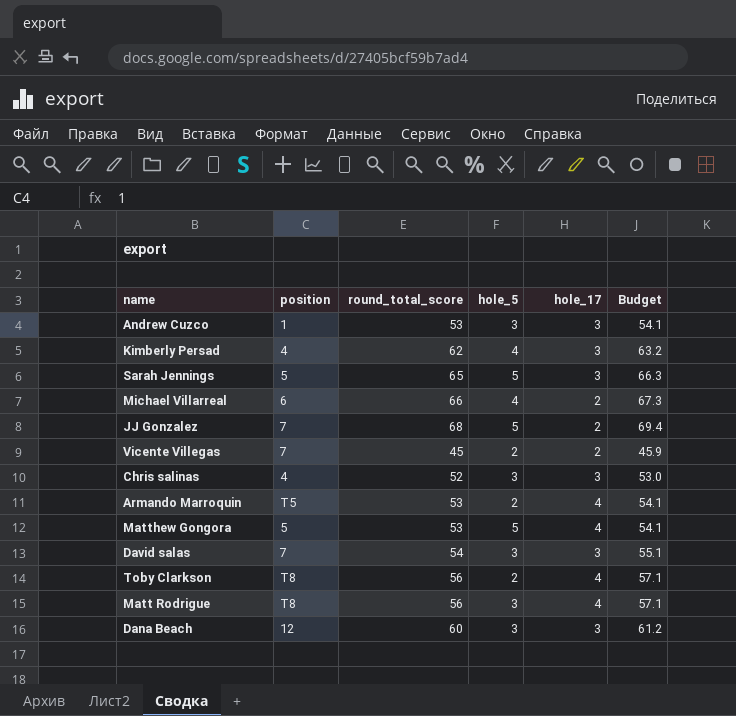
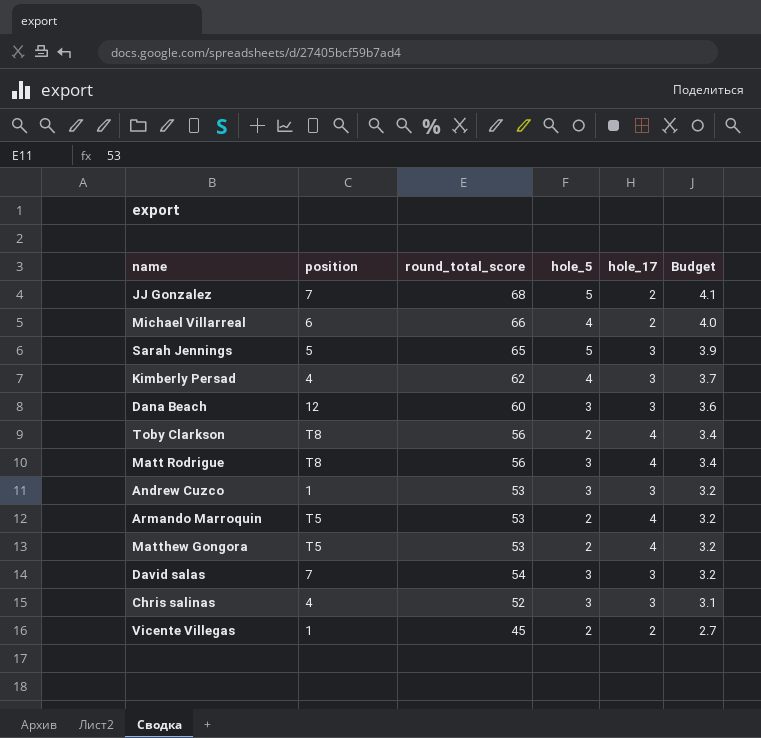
row order: none -> Budget descending
column Budget | formula: [round_total_score] * 1.02 -> [round_total_score] * 0.06
Matthew Gongora | position: 5 -> T5
Matthew Gongora | hole_5: 5 -> 2
Vicente Villegas | position: 7 -> 1

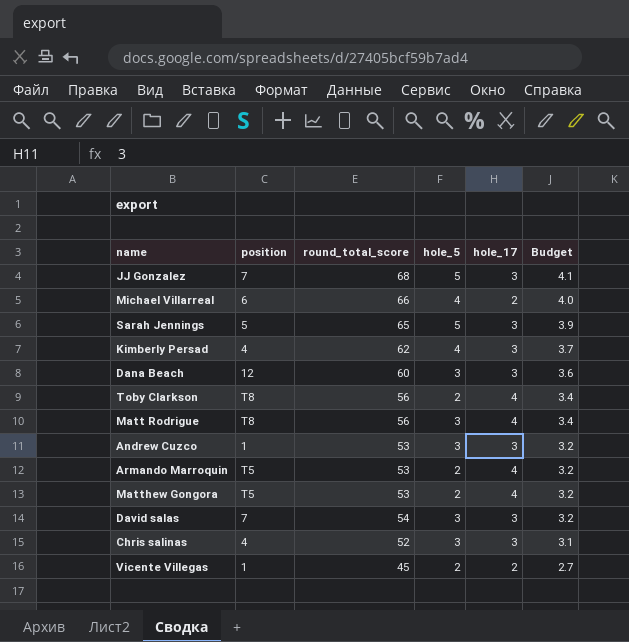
JJ Gonzalez | hole_17: 2 -> 3

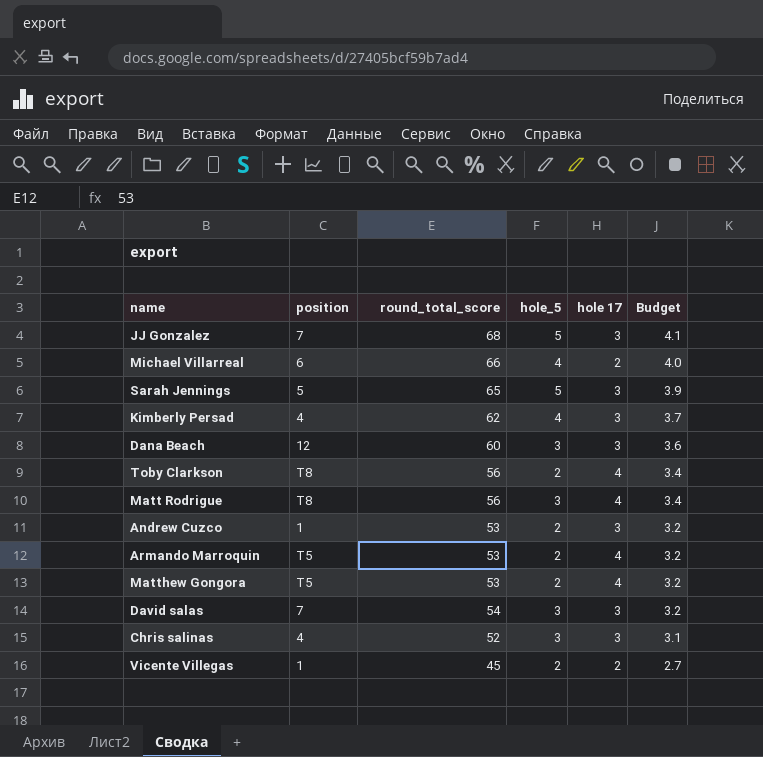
column name: hole_17 -> hole 17
Andrew Cuzco | hole_5: 3 -> 2

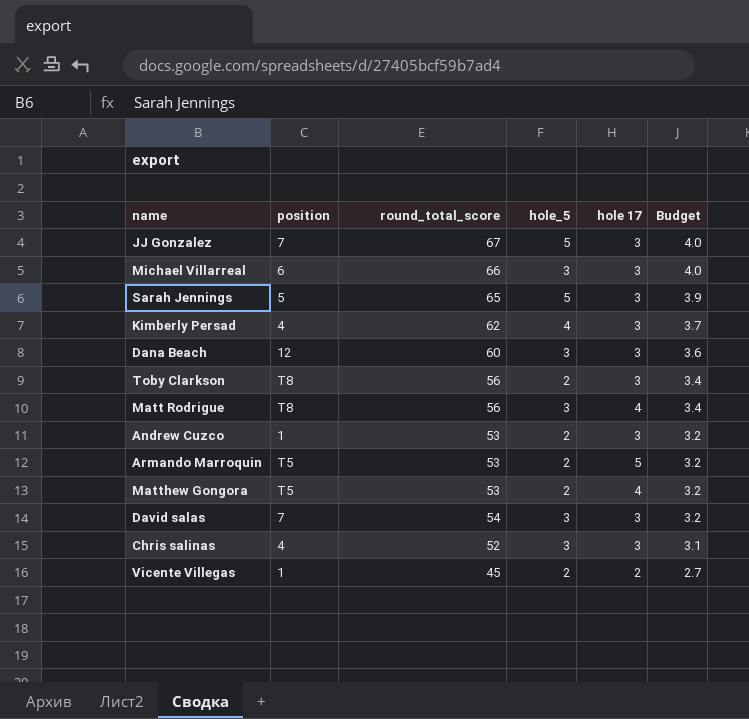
JJ Gonzalez | round_total_score: 68 -> 67
JJ Gonzalez | Budget: 4.1 -> 4.0
Michael Villarreal | hole_5: 4 -> 3
Michael Villarreal | hole 17: 2 -> 3
Toby Clarkson | hole 17: 4 -> 3
Armando Marroquin | hole 17: 4 -> 5

